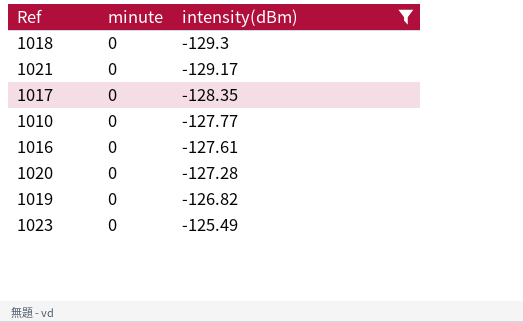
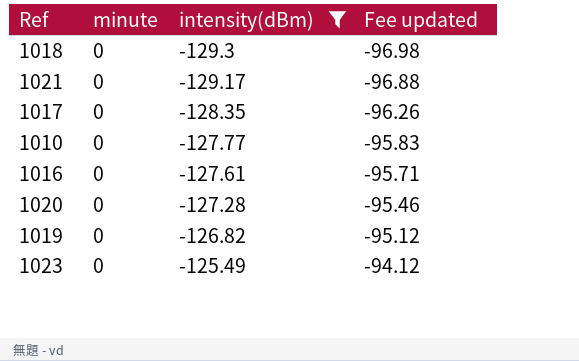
column Fee updated | formula: none -> [intensity(dBm)] * 0.75

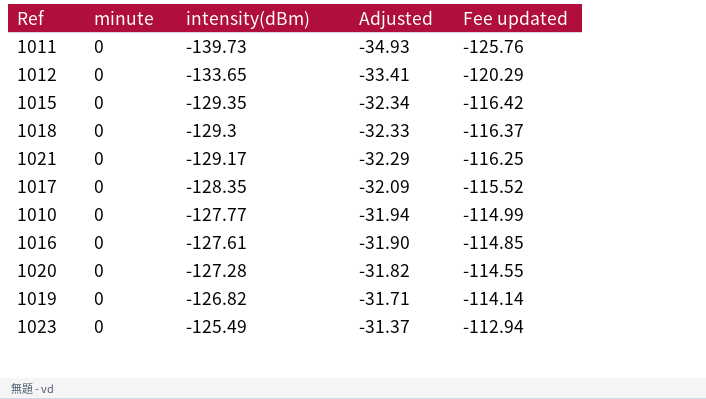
filter: intensity(dBm) >= -129.3 -> none
column Adjusted | formula: none -> [intensity(dBm)] * 0.25
column Fee updated | formula: [intensity(dBm)] * 0.75 -> [intensity(dBm)] * 0.9

